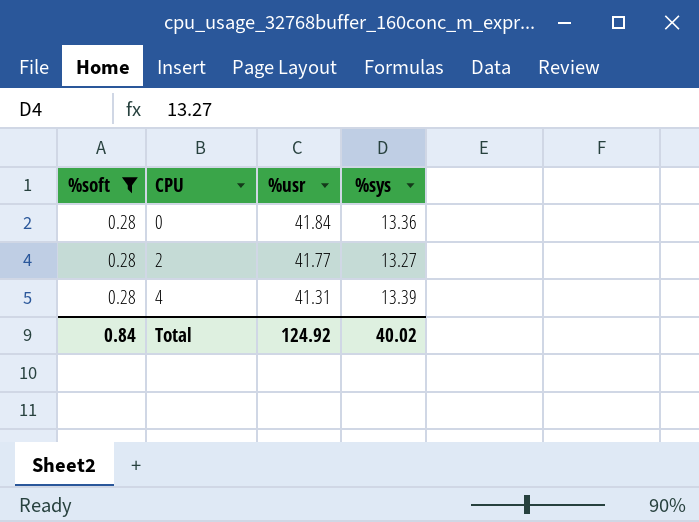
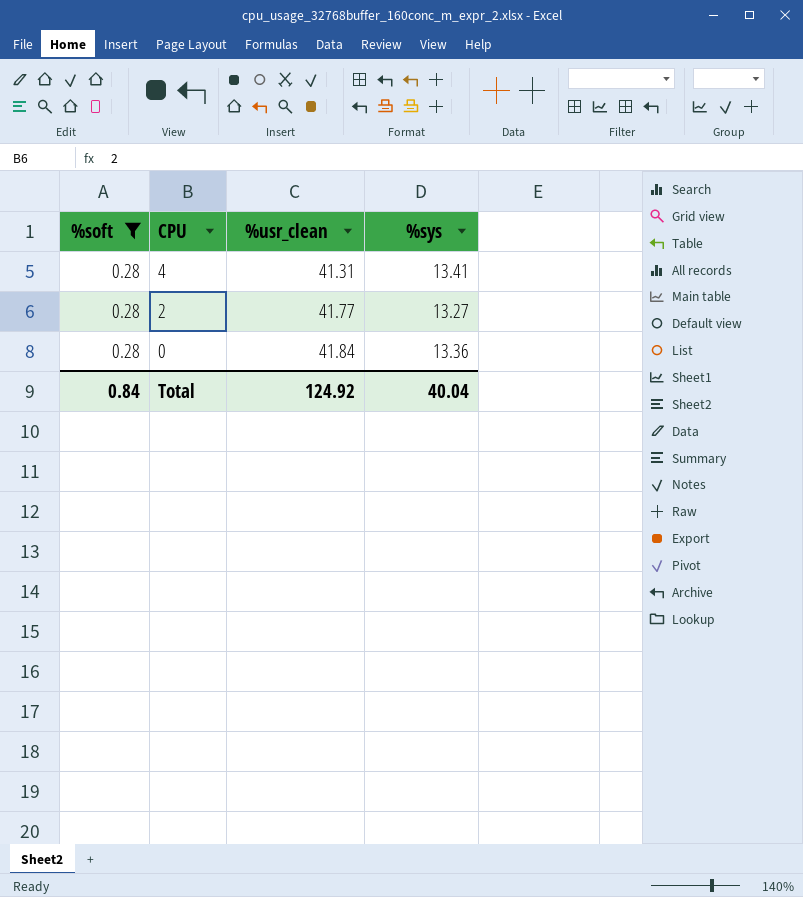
row order: CPU ascending -> CPU descending
column name: %usr -> %usr_clean
4 | %sys: 13.39 -> 13.41
Total | %sys: 40.02 -> 40.04

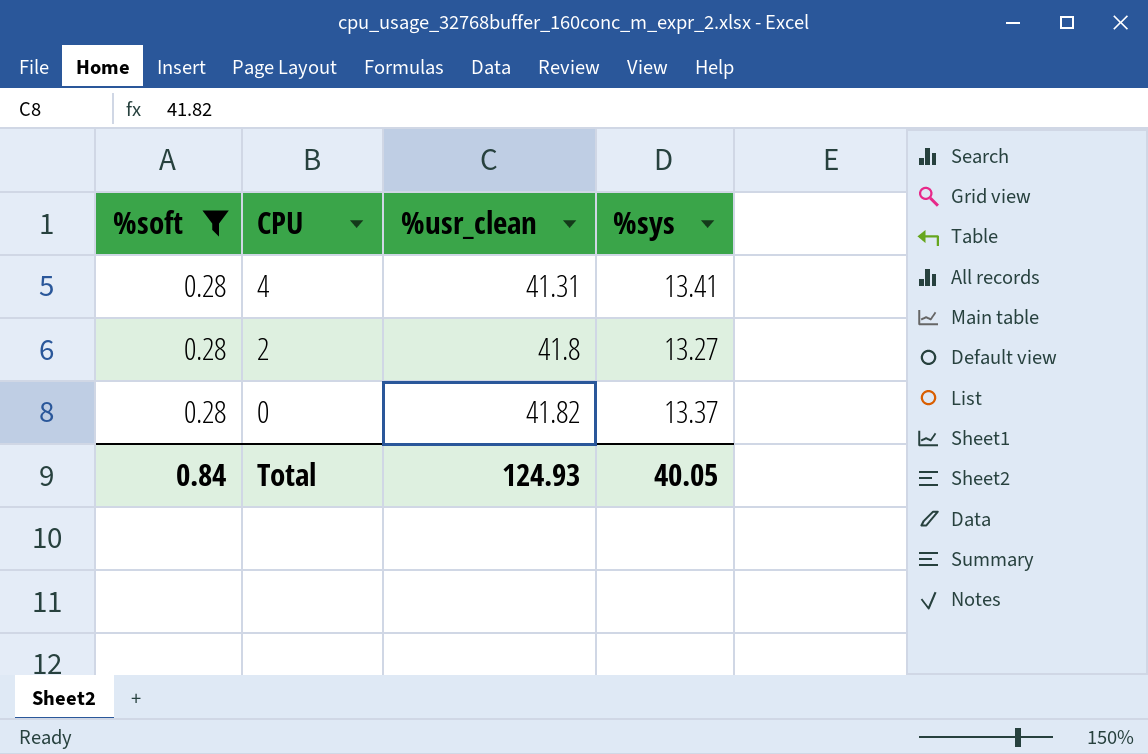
2 | %usr_clean: 41.77 -> 41.8
0 | %usr_clean: 41.84 -> 41.82
0 | %sys: 13.36 -> 13.37
Total | %usr_clean: 124.92 -> 124.93
Total | %sys: 40.04 -> 40.05

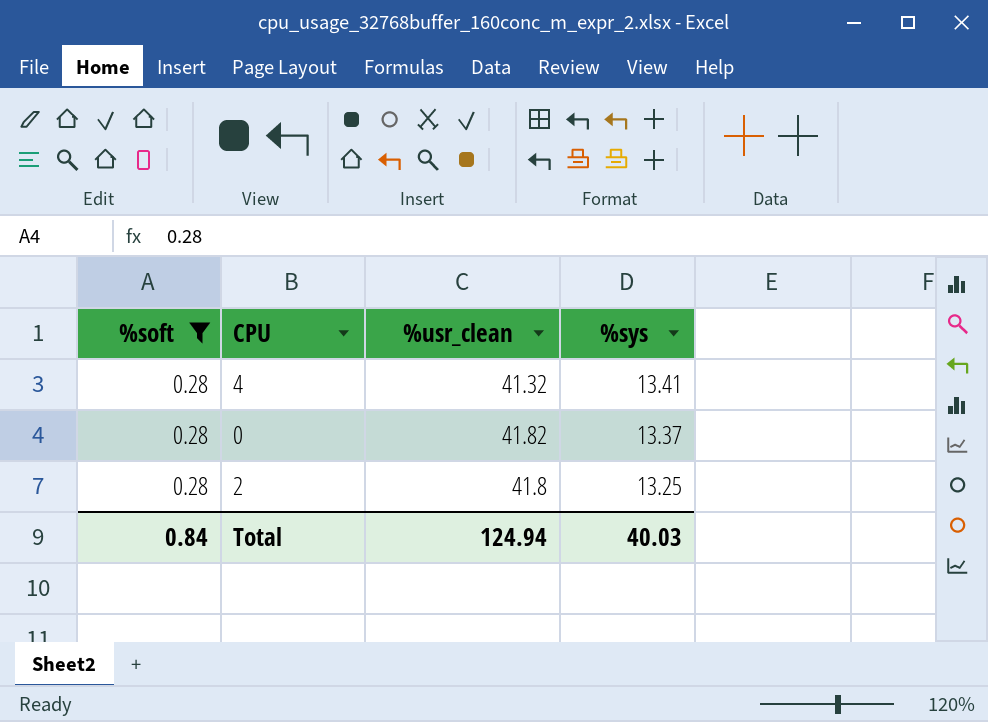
row order: CPU descending -> %sys descending
4 | %usr_clean: 41.31 -> 41.32
2 | %sys: 13.27 -> 13.25
Total | %usr_clean: 124.93 -> 124.94
Total | %sys: 40.05 -> 40.03

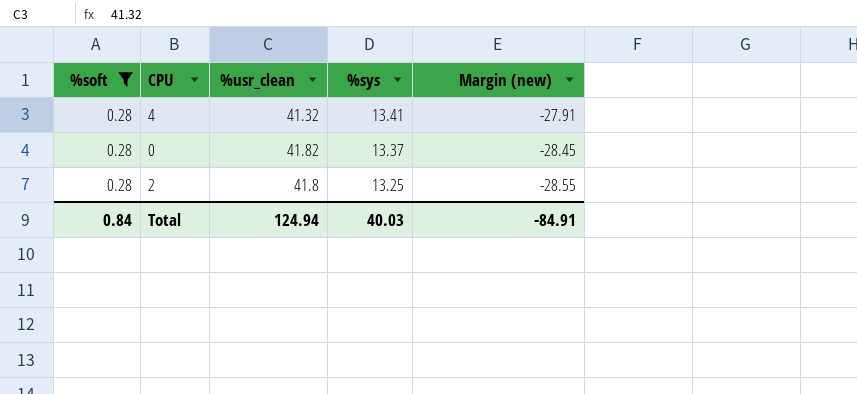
column Margin (new) | formula: none -> [%sys] - [%usr_clean]

